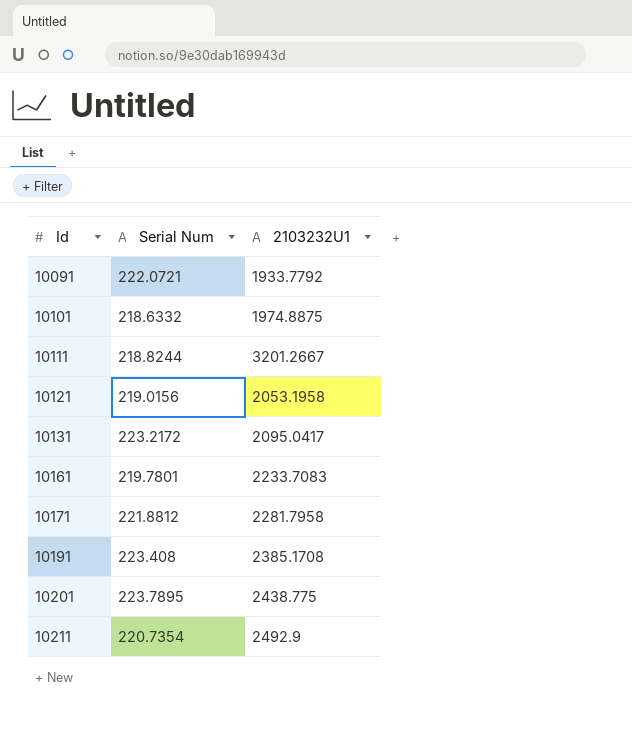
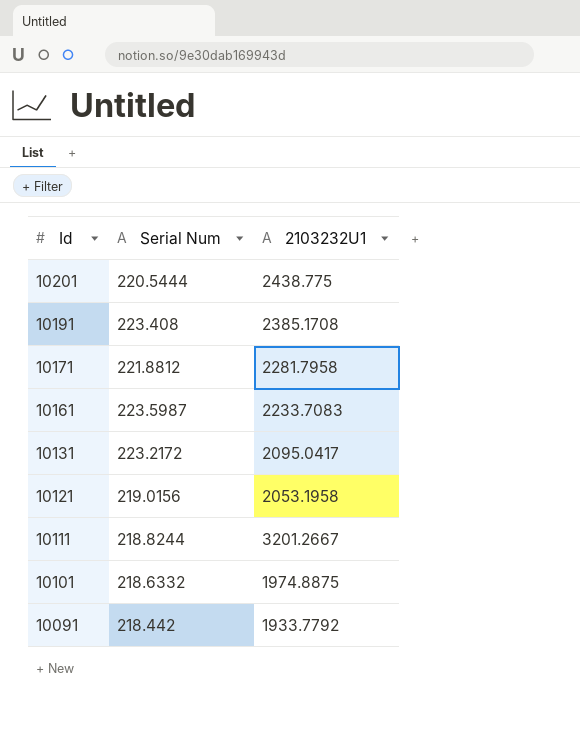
row order: Id ascending -> Id descending
row 10211: 220.7354 | 2492.9 -> none
10201 | Serial Num: 223.7895 -> 220.5444
10161 | Serial Num: 219.7801 -> 223.5987
10091 | Serial Num: 222.0721 -> 218.442

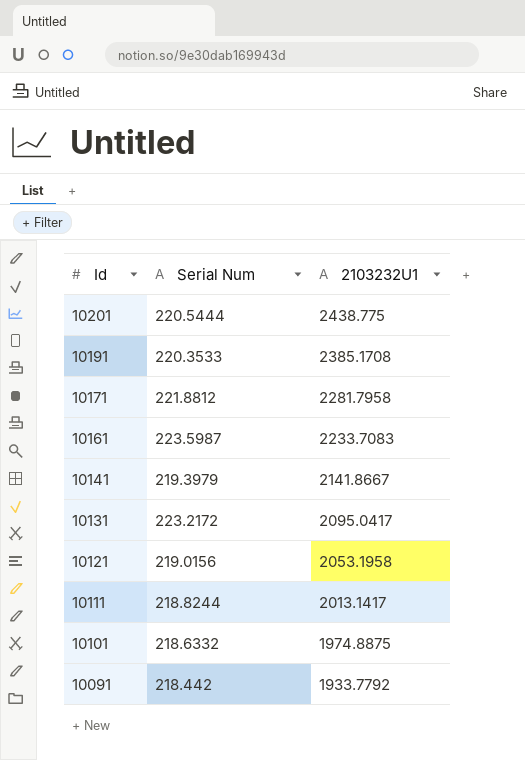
10191 | Serial Num: 223.408 -> 220.3533
row 10141: none -> 219.3979 | 2141.8667
10111 | 2103232U1: 3201.2667 -> 2013.1417

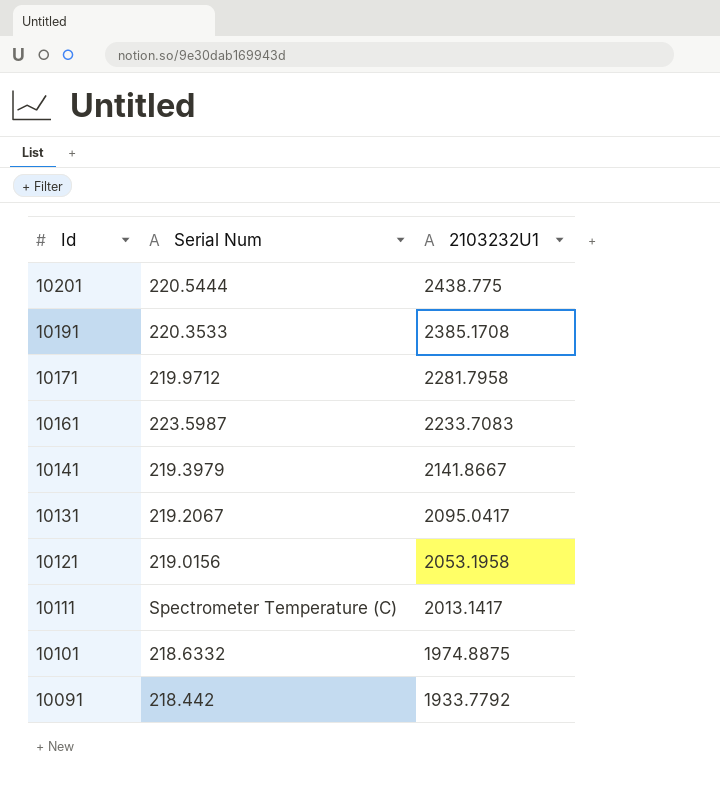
10171 | Serial Num: 221.8812 -> 219.9712
10131 | Serial Num: 223.2172 -> 219.2067
10111 | Serial Num: 218.8244 -> Spectrometer Temperature (C)

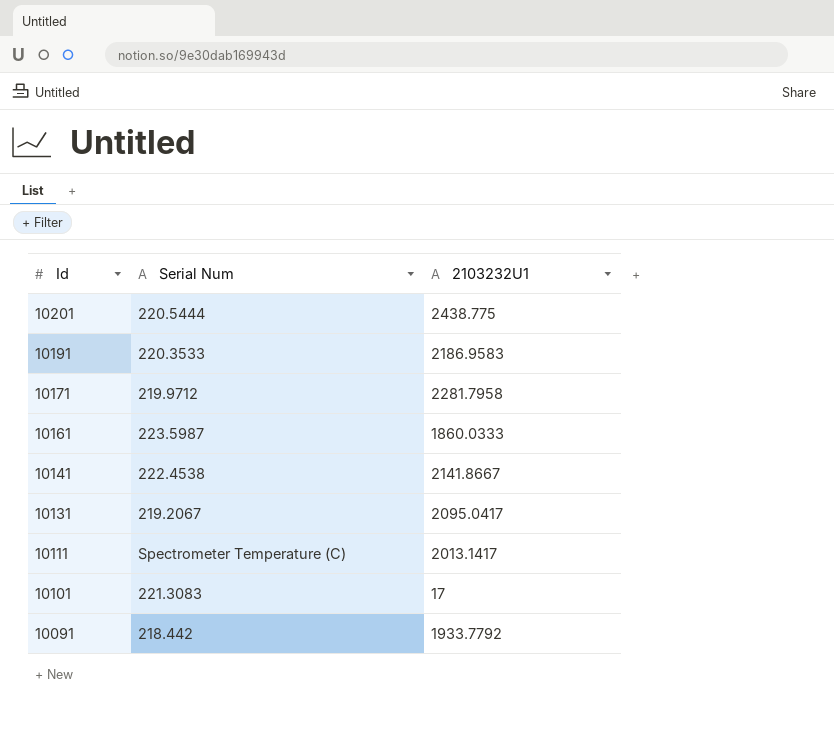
row 10121: 219.0156 | 2053.1958 -> none
10191 | 2103232U1: 2385.1708 -> 2186.9583
10161 | 2103232U1: 2233.7083 -> 1860.0333
10141 | Serial Num: 219.3979 -> 222.4538
10101 | Serial Num: 218.6332 -> 221.3083
10101 | 2103232U1: 1974.8875 -> 17

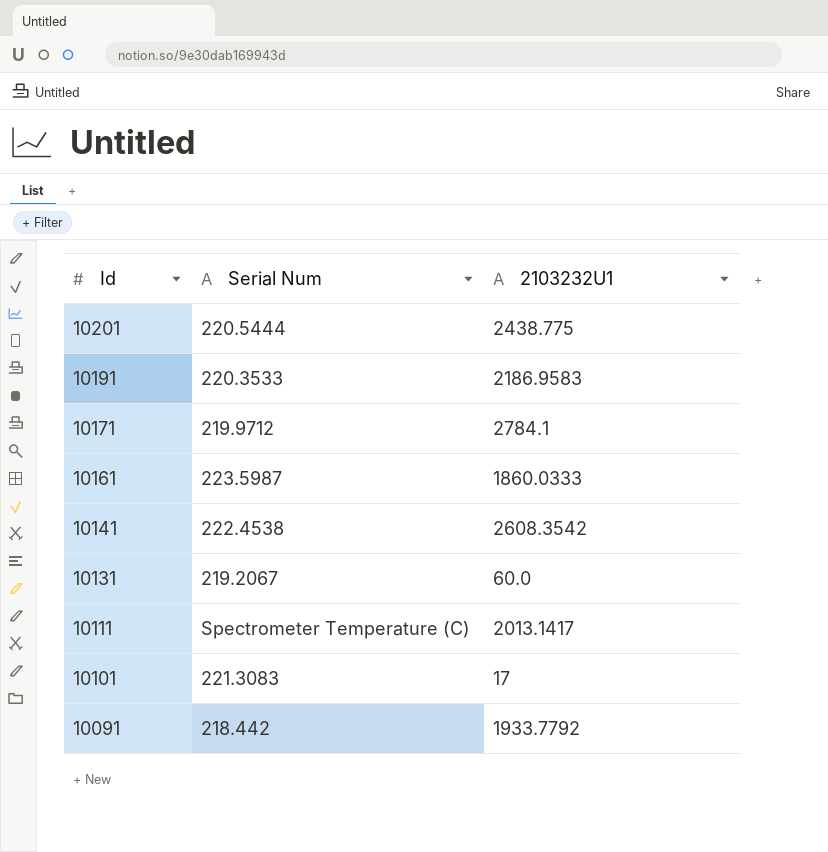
10171 | 2103232U1: 2281.7958 -> 2784.1
10141 | 2103232U1: 2141.8667 -> 2608.3542
10131 | 2103232U1: 2095.0417 -> 60.0

